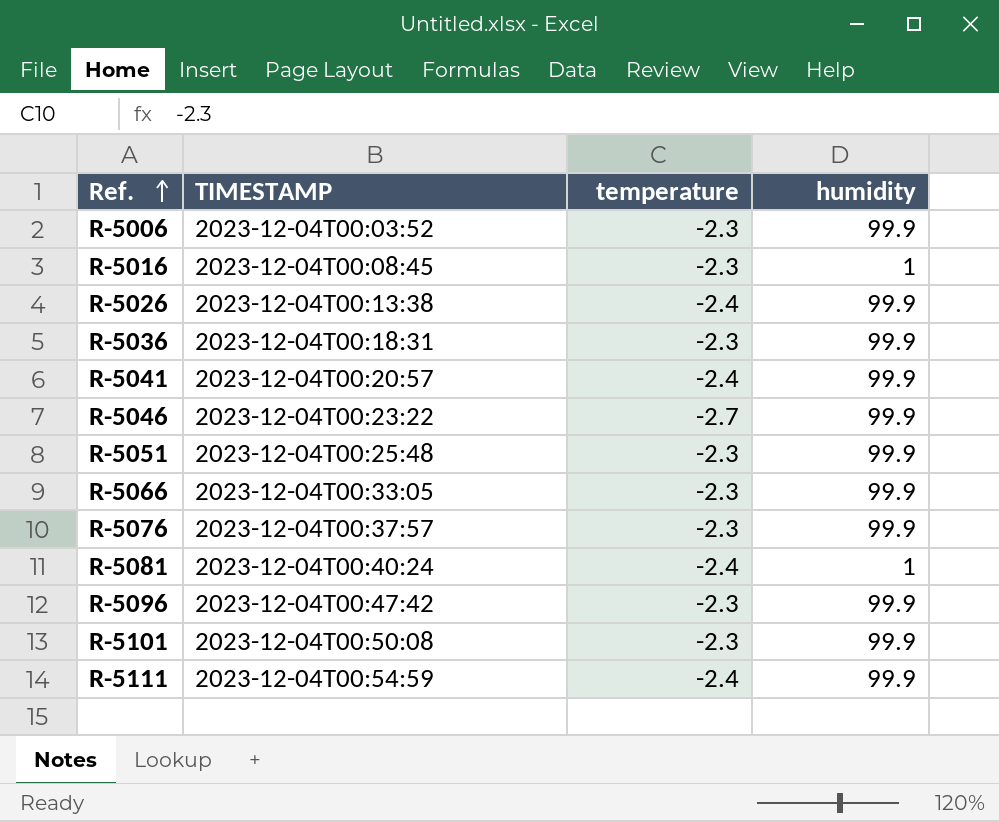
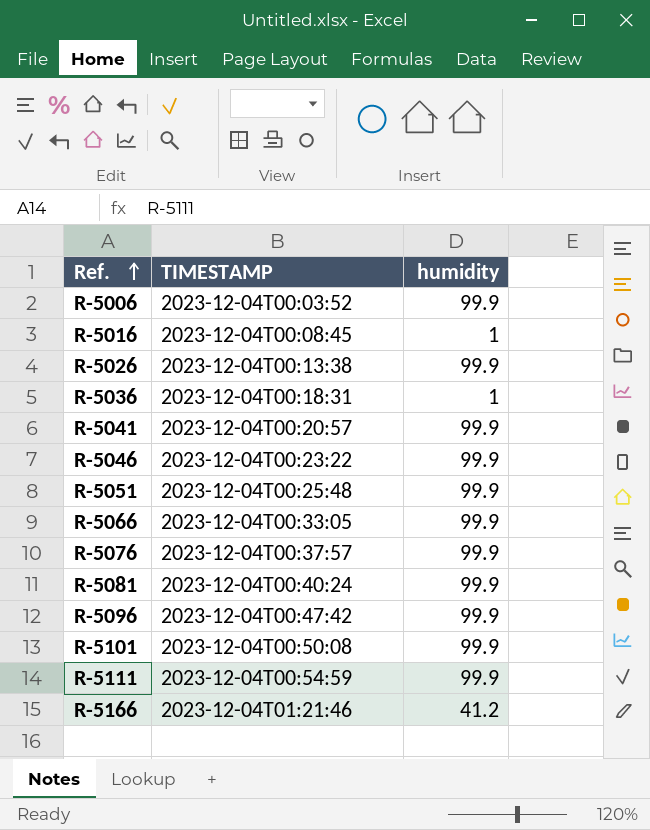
column temperature | position: 3 -> none
R-5036 | humidity: 99.9 -> 1
R-5081 | humidity: 1 -> 99.9
row R-5166: none -> 2023-12-04T01:21:46 | 41.2

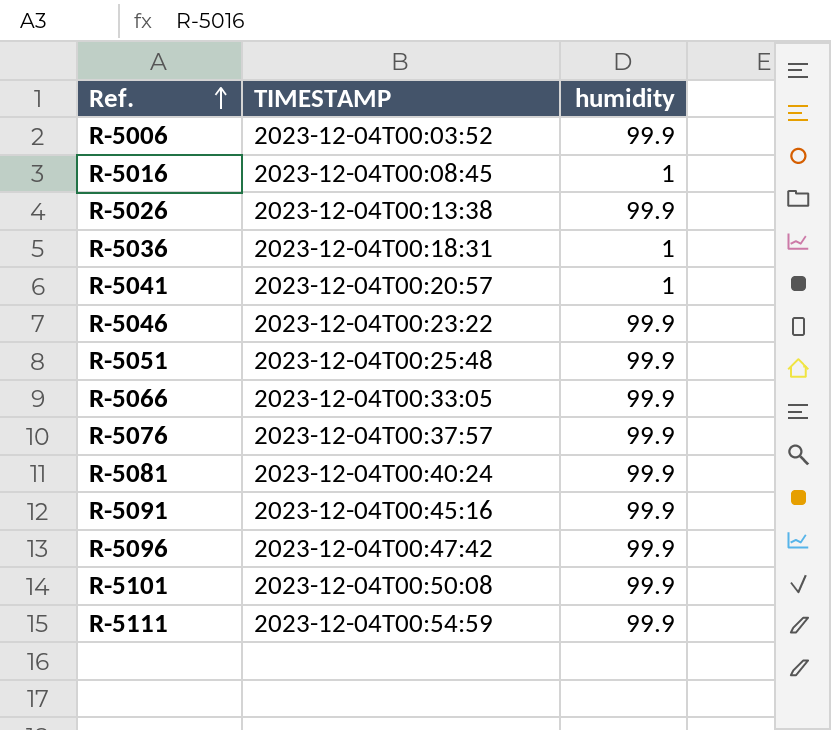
row R-5166: 2023-12-04T01:21:46 | 41.2 -> none
R-5041 | humidity: 99.9 -> 1
row R-5091: none -> 2023-12-04T00:45:16 | 99.9

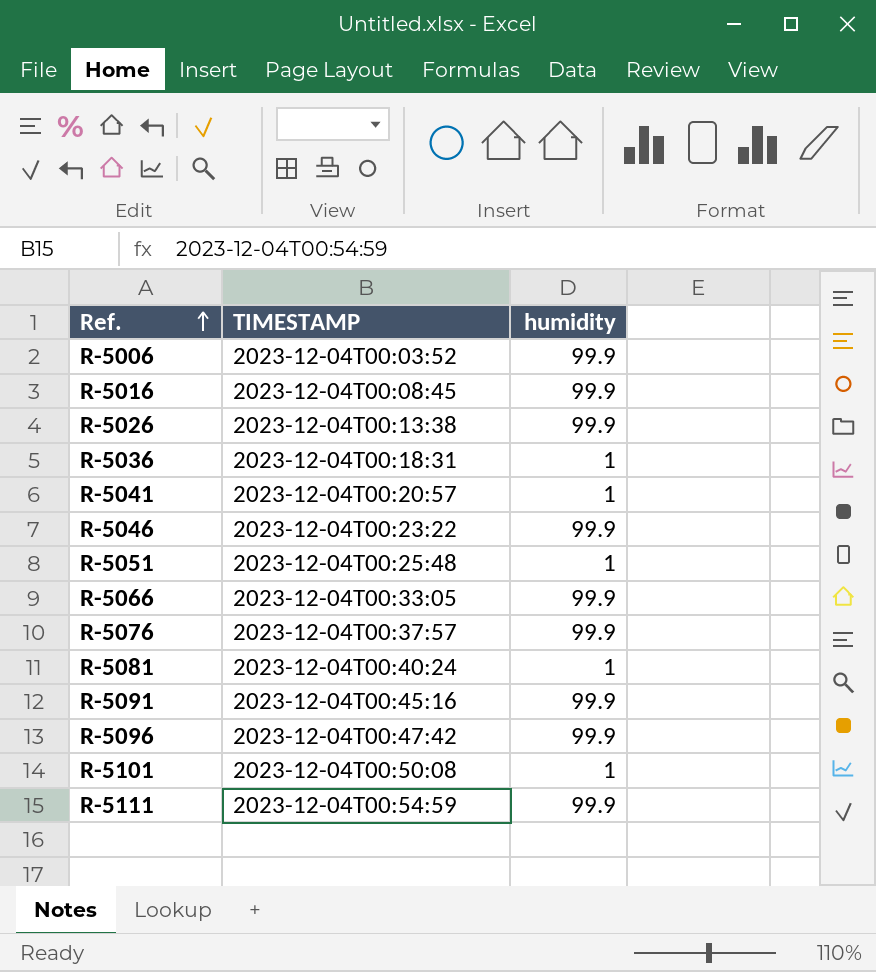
R-5016 | humidity: 1 -> 99.9
R-5051 | humidity: 99.9 -> 1
R-5081 | humidity: 99.9 -> 1
R-5101 | humidity: 99.9 -> 1

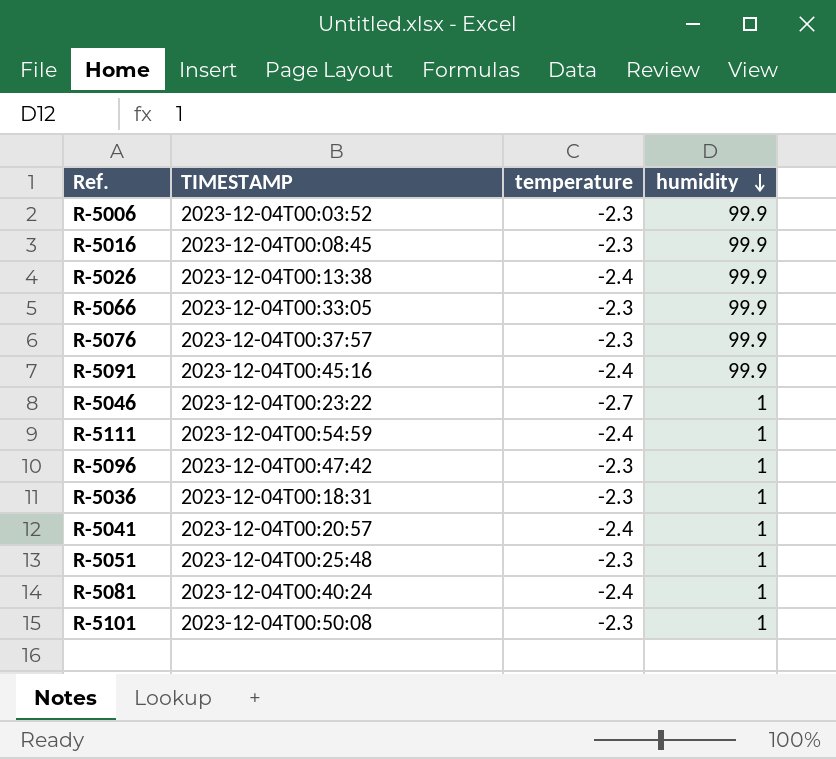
row order: Ref. ascending -> humidity descending
column temperature | position: none -> 3
R-5046 | humidity: 99.9 -> 1
R-5111 | humidity: 99.9 -> 1
R-5096 | humidity: 99.9 -> 1

